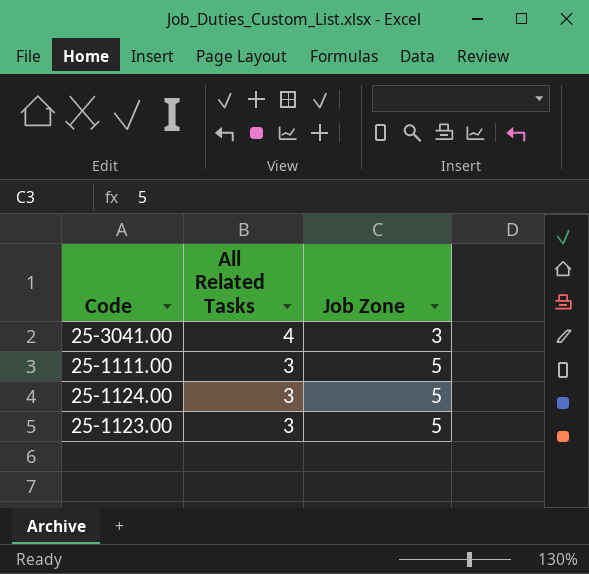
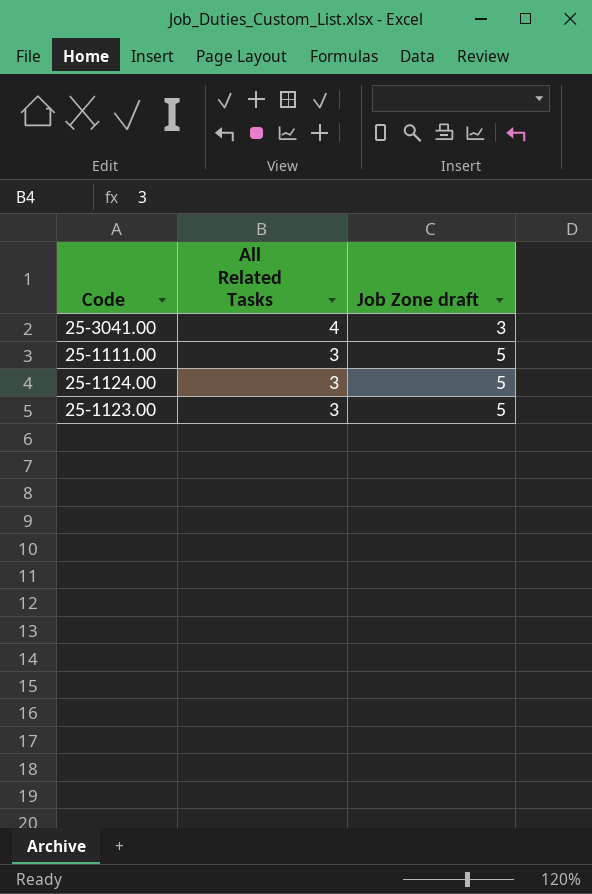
column name: Job Zone -> Job Zone draft

